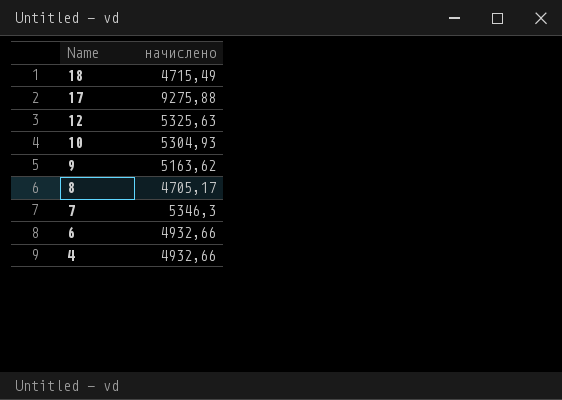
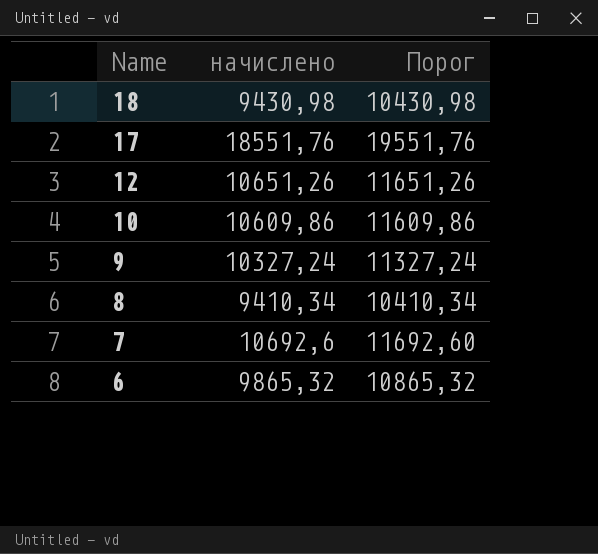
column Порог | formula: none -> [начислено] + 1000
row 4: 4932,66 -> none
18 | начислено: 4715,49 -> 9430,98
17 | начислено: 9275,88 -> 18551,76
12 | начислено: 5325,63 -> 10651,26
10 | начислено: 5304,93 -> 10609,86
9 | начислено: 5163,62 -> 10327,24
8 | начислено: 4705,17 -> 9410,34
7 | начислено: 5346,3 -> 10692,6
6 | начислено: 4932,66 -> 9865,32

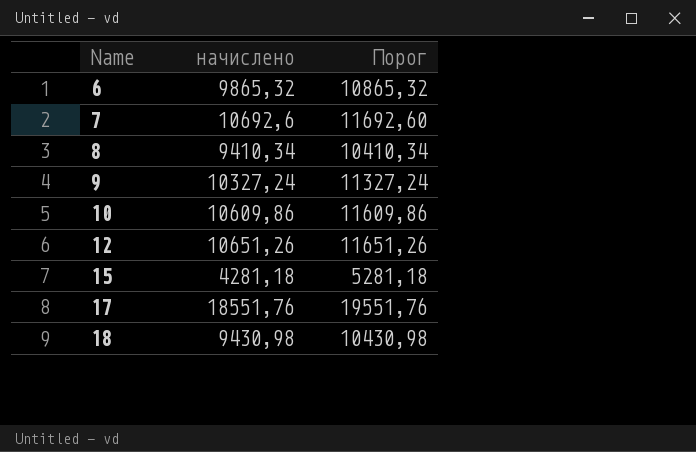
row order: Name descending -> Name ascending
row 15: none -> 4281,18 | 5281,18

